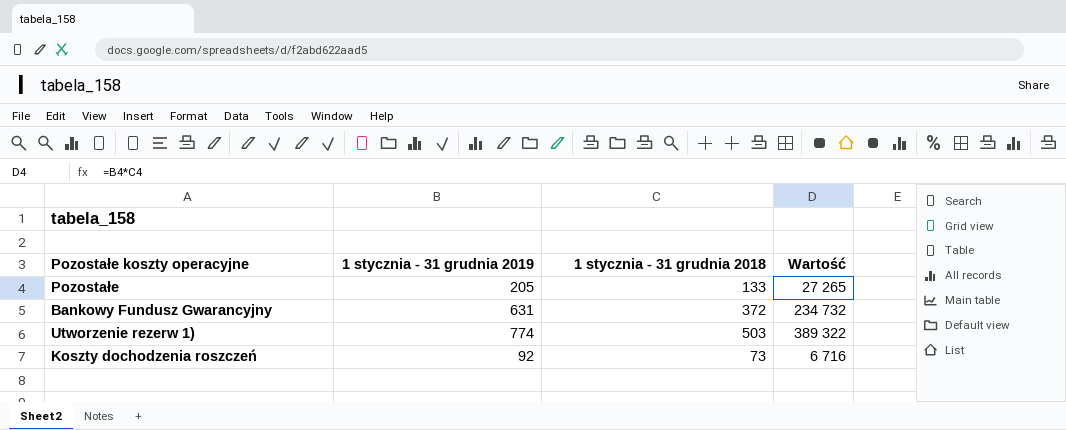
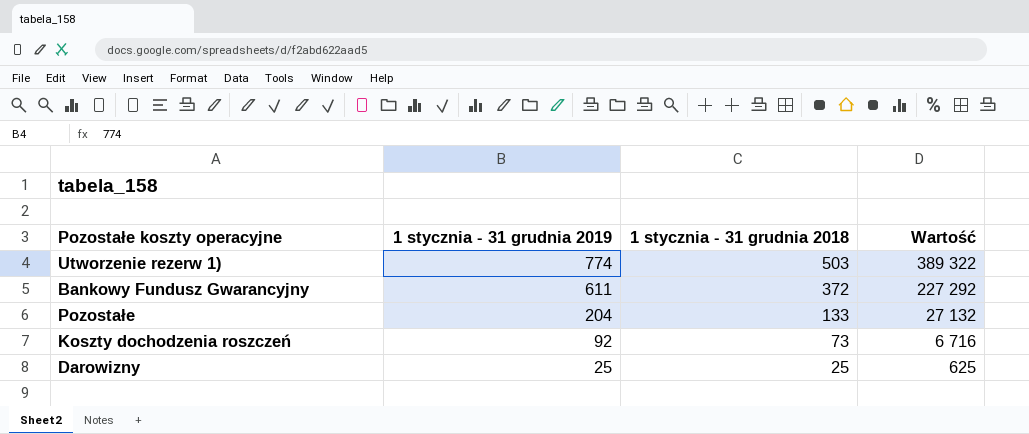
row order: none -> 1 stycznia - 31 grudnia 2019 descending
Bankowy Fundusz Gwarancyjny | 1 stycznia - 31 grudnia 2019: 631 -> 611
Bankowy Fundusz Gwarancyjny | Wartość: 234 732 -> 227 292
Pozostałe | 1 stycznia - 31 grudnia 2019: 205 -> 204
Pozostałe | Wartość: 27 265 -> 27 132
row Darowizny: none -> 25 | 25 | 625

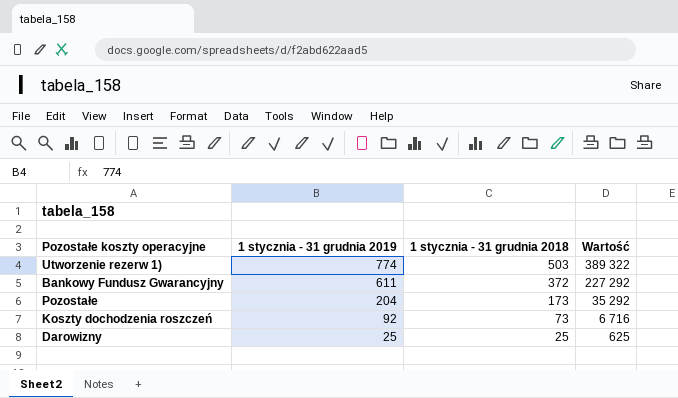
Pozostałe | 1 stycznia - 31 grudnia 2018: 133 -> 173
Pozostałe | Wartość: 27 132 -> 35 292

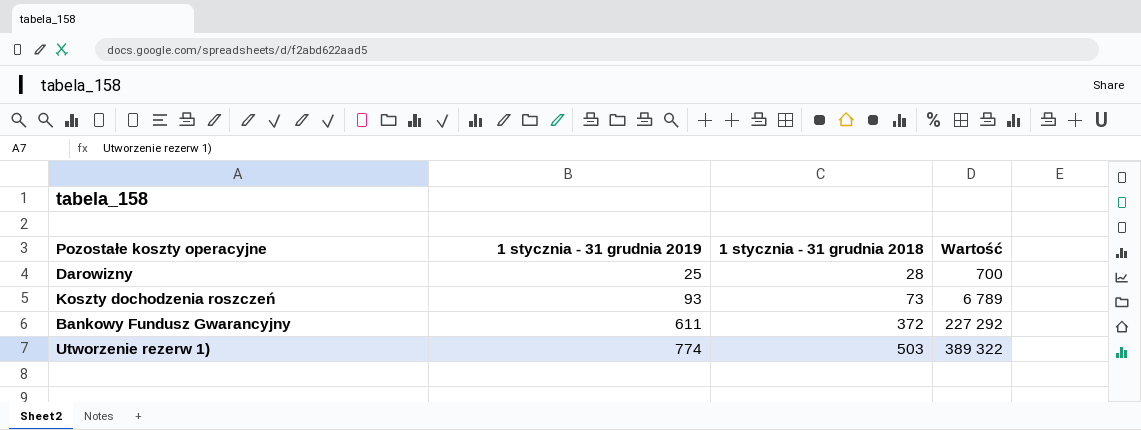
row order: 1 stycznia - 31 grudnia 2019 descending -> 1 stycznia - 31 grudnia 2019 ascending
row Pozostałe: 204 | 173 | 35 292 -> none
Darowizny | 1 stycznia - 31 grudnia 2018: 25 -> 28
Darowizny | Wartość: 625 -> 700
Koszty dochodzenia roszczeń | 1 stycznia - 31 grudnia 2019: 92 -> 93
Koszty dochodzenia roszczeń | Wartość: 6 716 -> 6 789

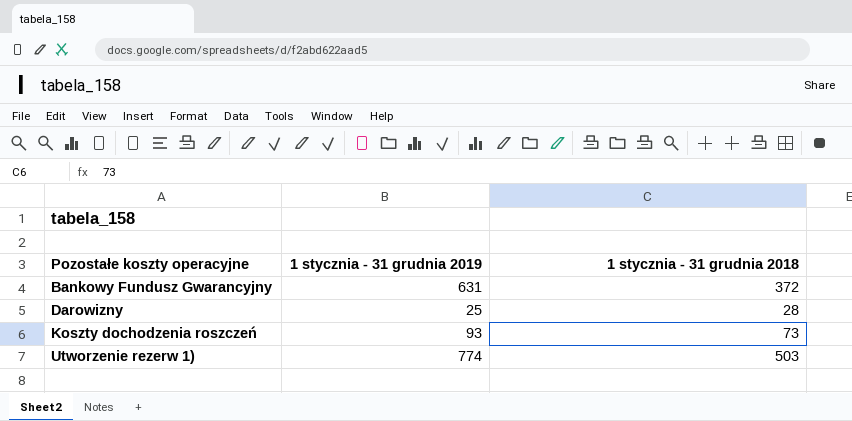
row order: 1 stycznia - 31 grudnia 2019 ascending -> Pozostałe koszty operacyjne ascending
column Wartość | formula: [1 stycznia - 31 grudnia 2019] * [1 stycznia - 31 grudnia 2018] -> none
Bankowy Fundusz Gwarancyjny | 1 stycznia - 31 grudnia 2019: 611 -> 631

